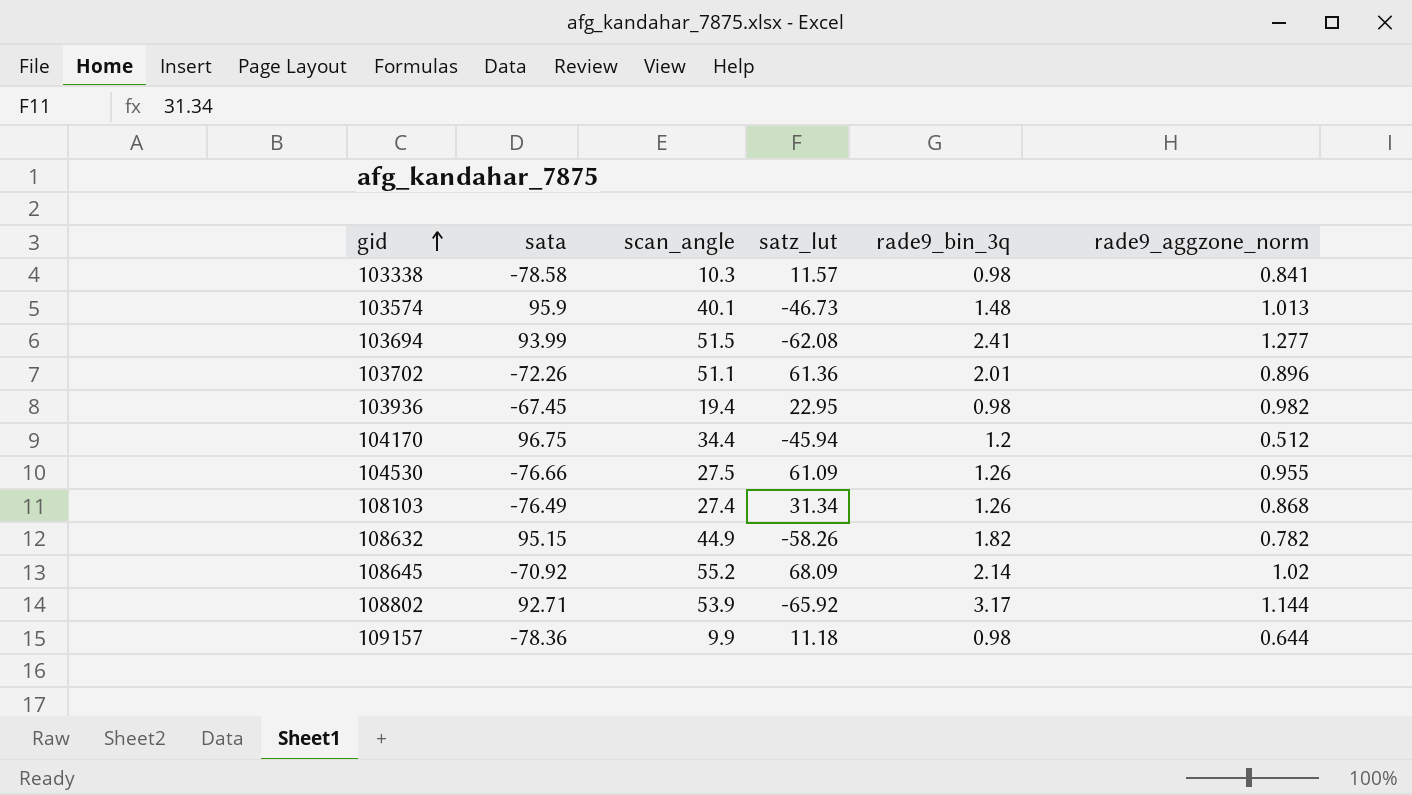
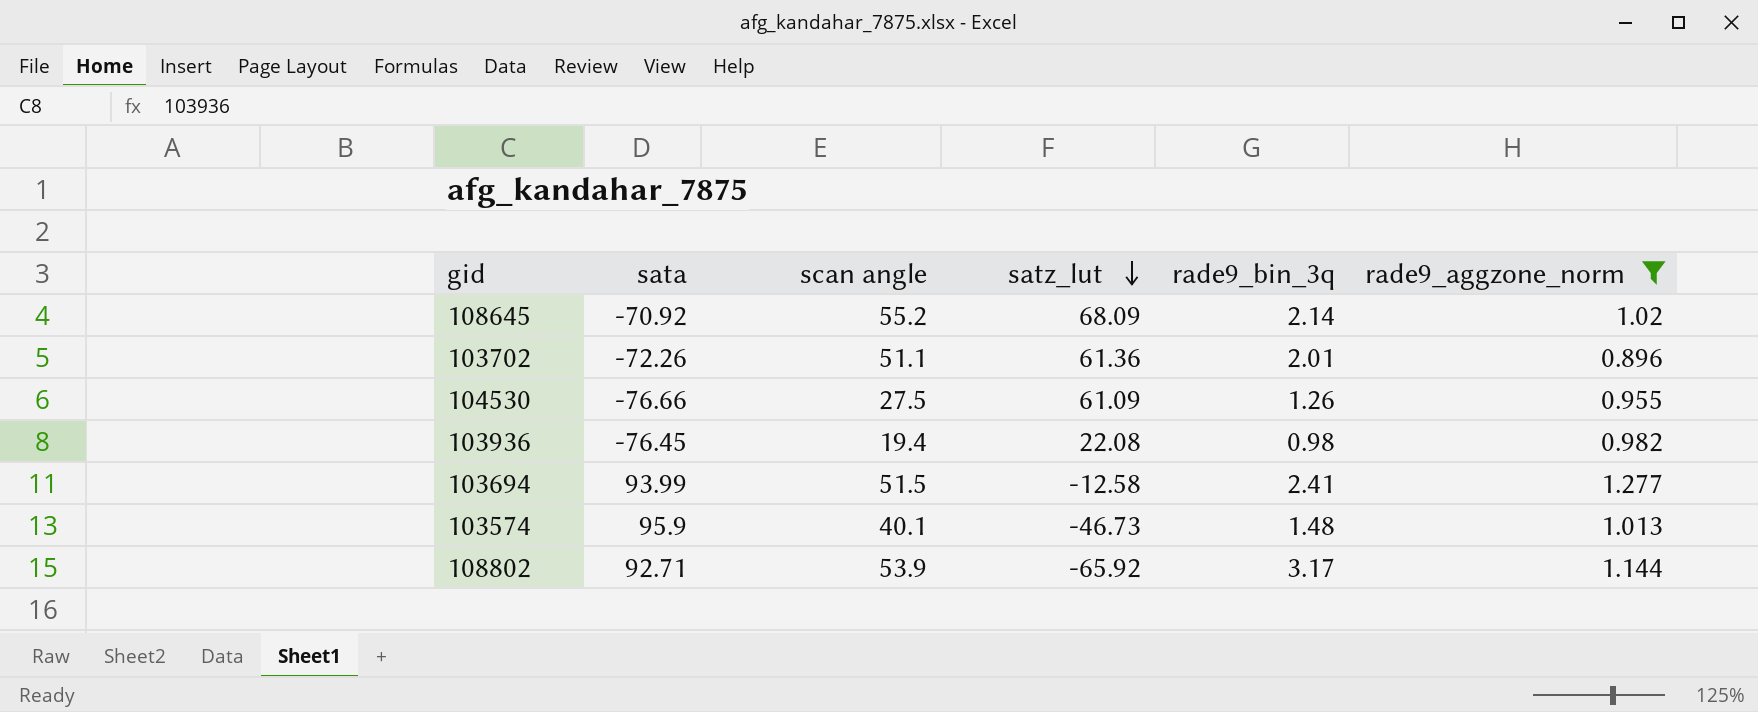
filter: none -> rade9_aggzone_norm >= 0.896
row order: gid ascending -> satz_lut descending
column name: scan_angle -> scan angle
103936 | sata: -67.45 -> -76.45
103936 | satz_lut: 22.95 -> 22.08
103694 | satz_lut: -62.08 -> -12.58

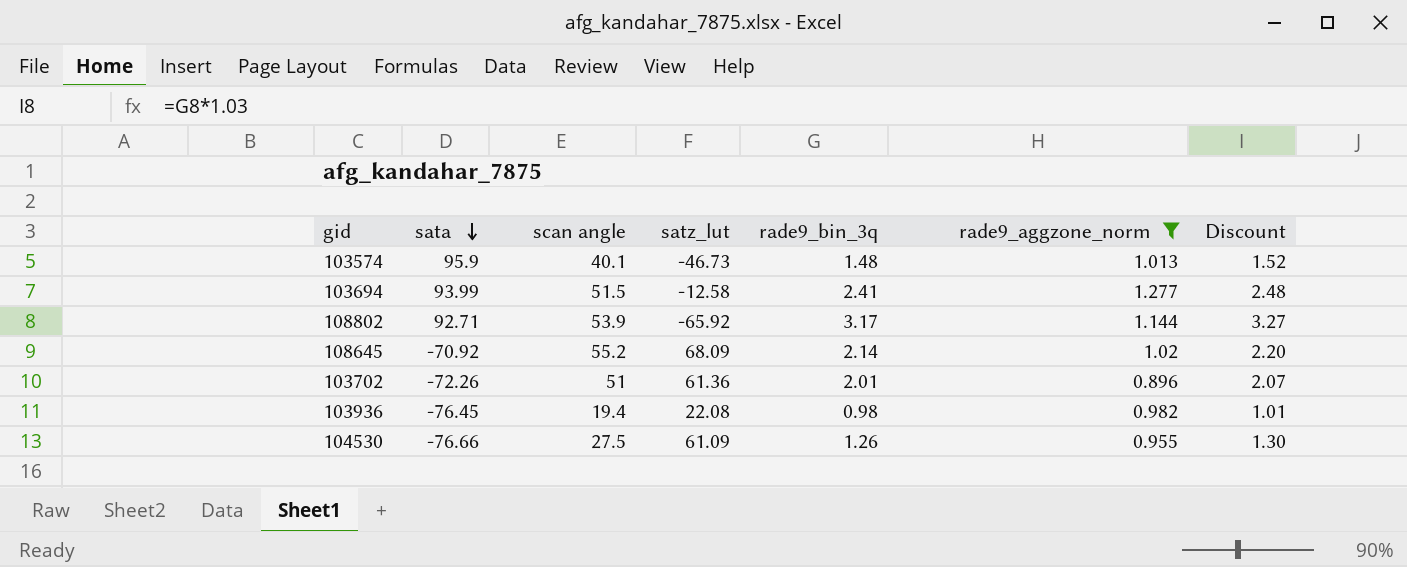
row order: satz_lut descending -> sata descending
column Discount | formula: none -> [rade9_bin_3q] * 1.03
103702 | scan angle: 51.1 -> 51

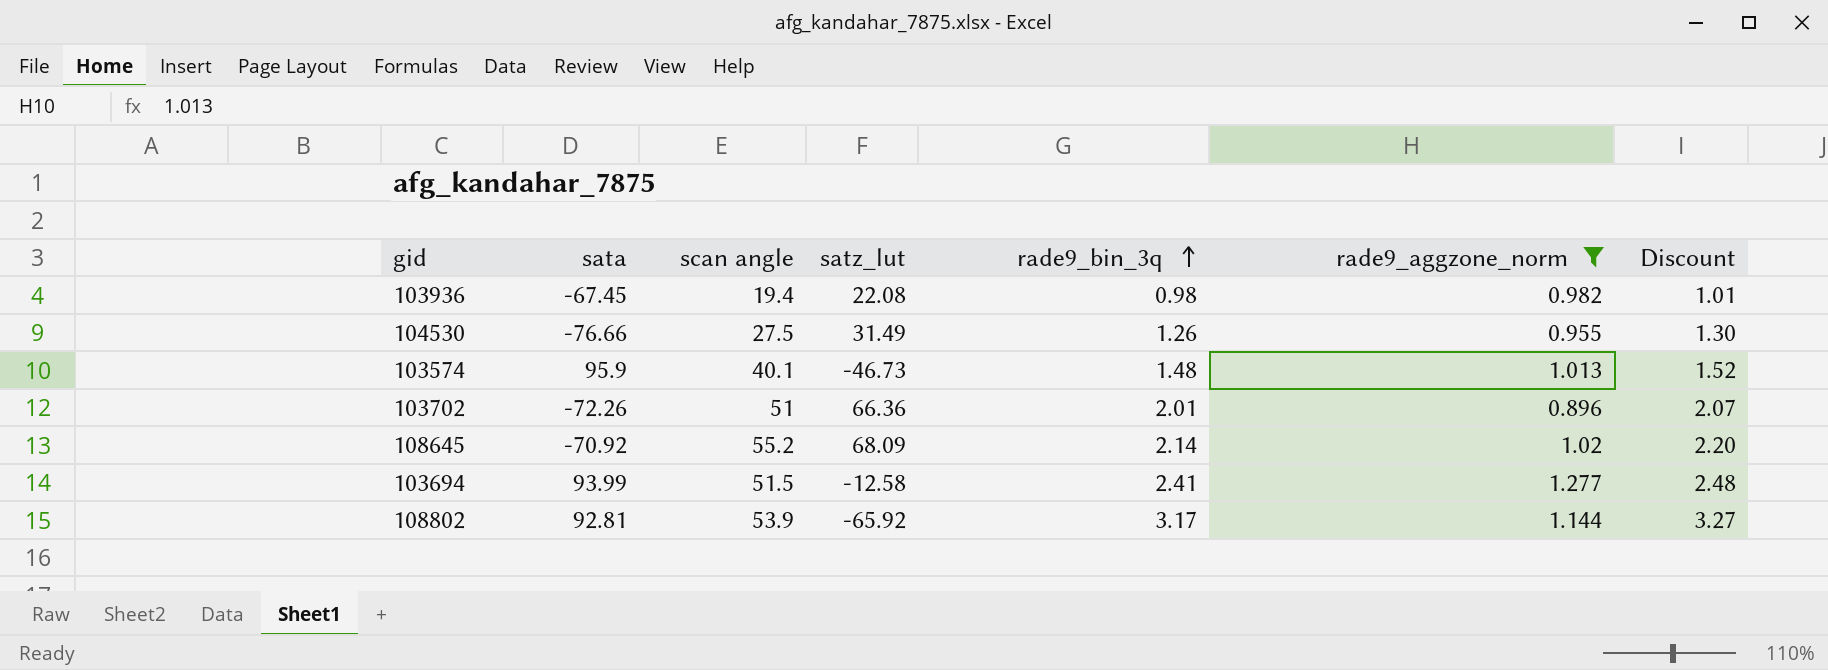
row order: sata descending -> rade9_bin_3q ascending
103936 | sata: -76.45 -> -67.45
104530 | satz_lut: 61.09 -> 31.49
103702 | satz_lut: 61.36 -> 66.36
108802 | sata: 92.71 -> 92.81

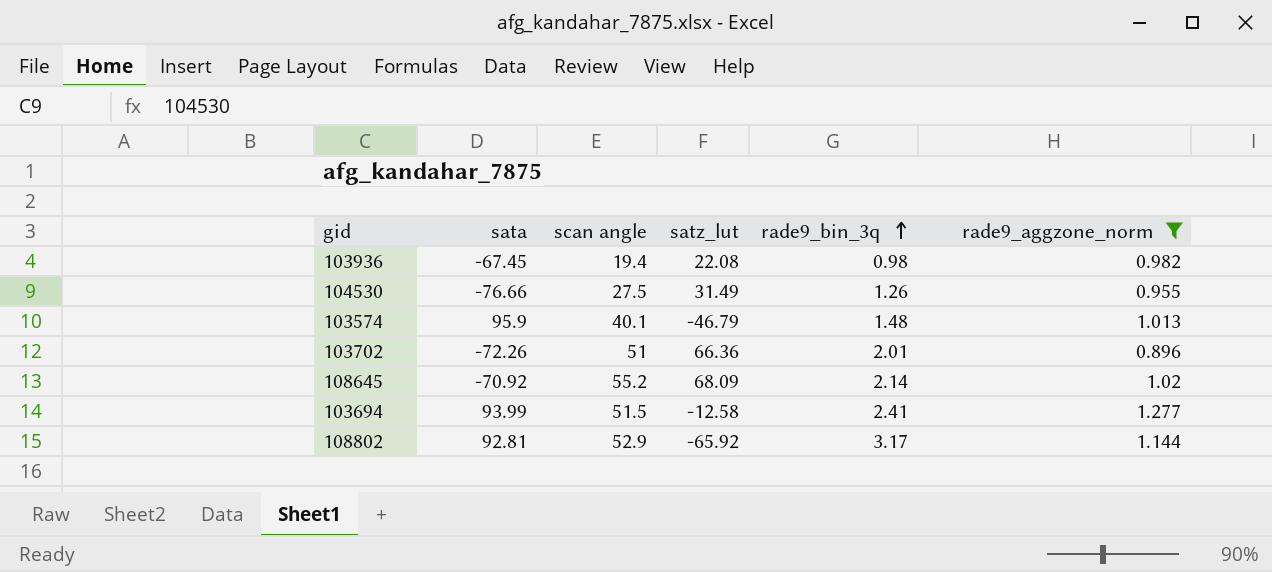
column Discount | formula: [rade9_bin_3q] * 1.03 -> none
103574 | satz_lut: -46.73 -> -46.79
108802 | scan angle: 53.9 -> 52.9

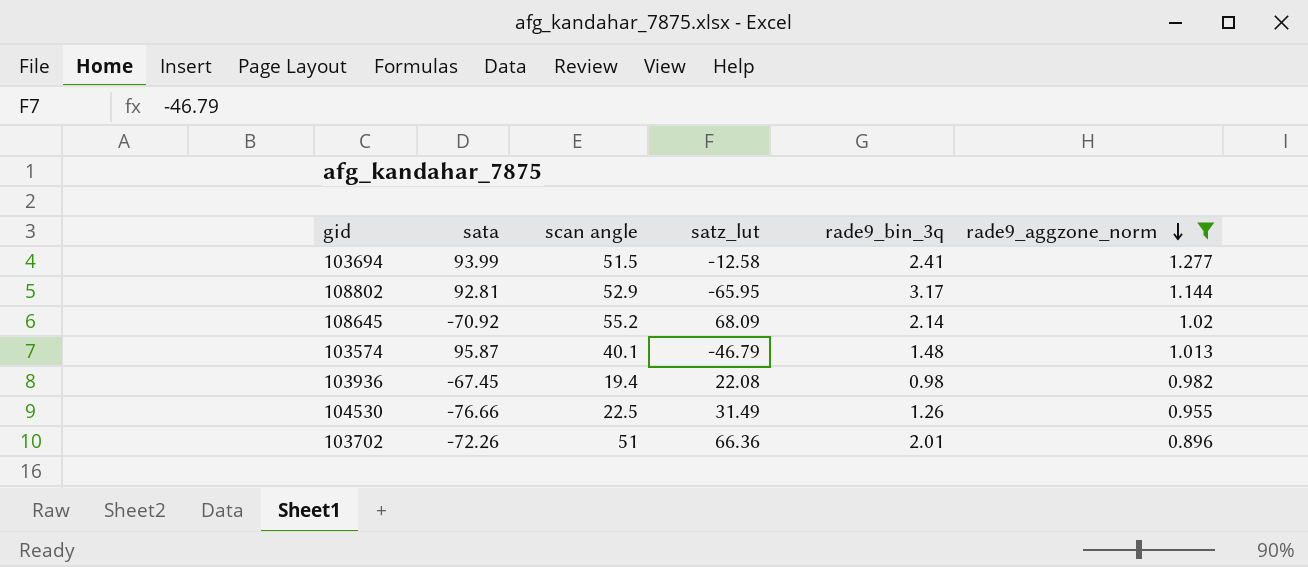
row order: rade9_bin_3q ascending -> rade9_aggzone_norm descending
108802 | satz_lut: -65.92 -> -65.95
103574 | sata: 95.9 -> 95.87
104530 | scan angle: 27.5 -> 22.5

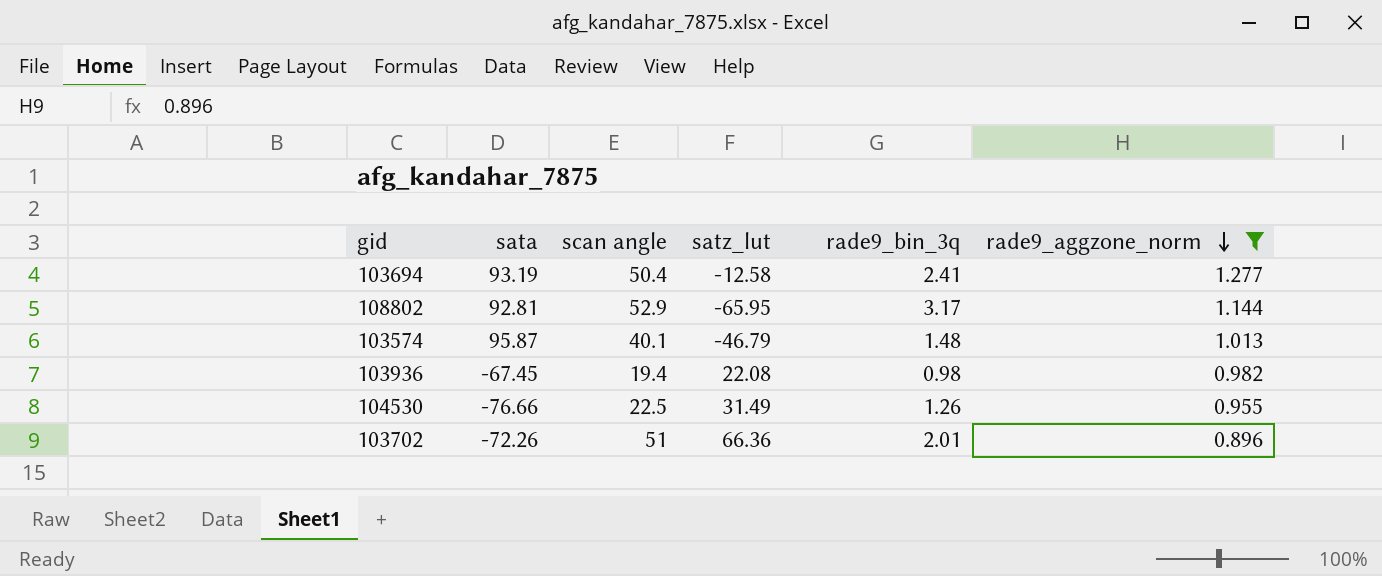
row 108645: -70.92 | 55.2 | 68.09 | 2.14 | 1.02 -> none
103694 | sata: 93.99 -> 93.19
103694 | scan angle: 51.5 -> 50.4

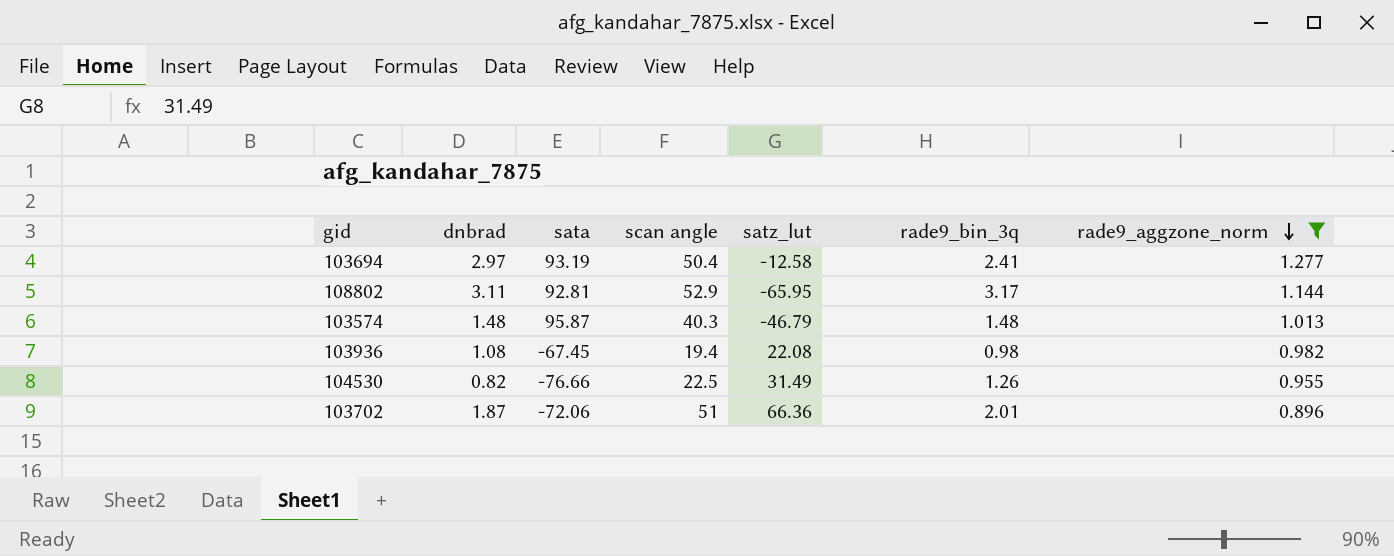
column dnbrad | position: none -> 2
103574 | scan angle: 40.1 -> 40.3
103702 | sata: -72.26 -> -72.06

